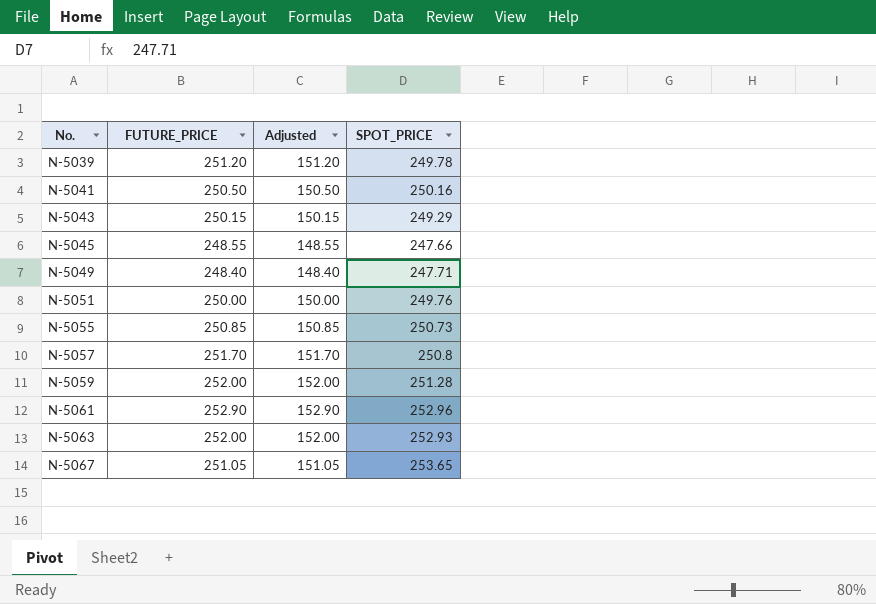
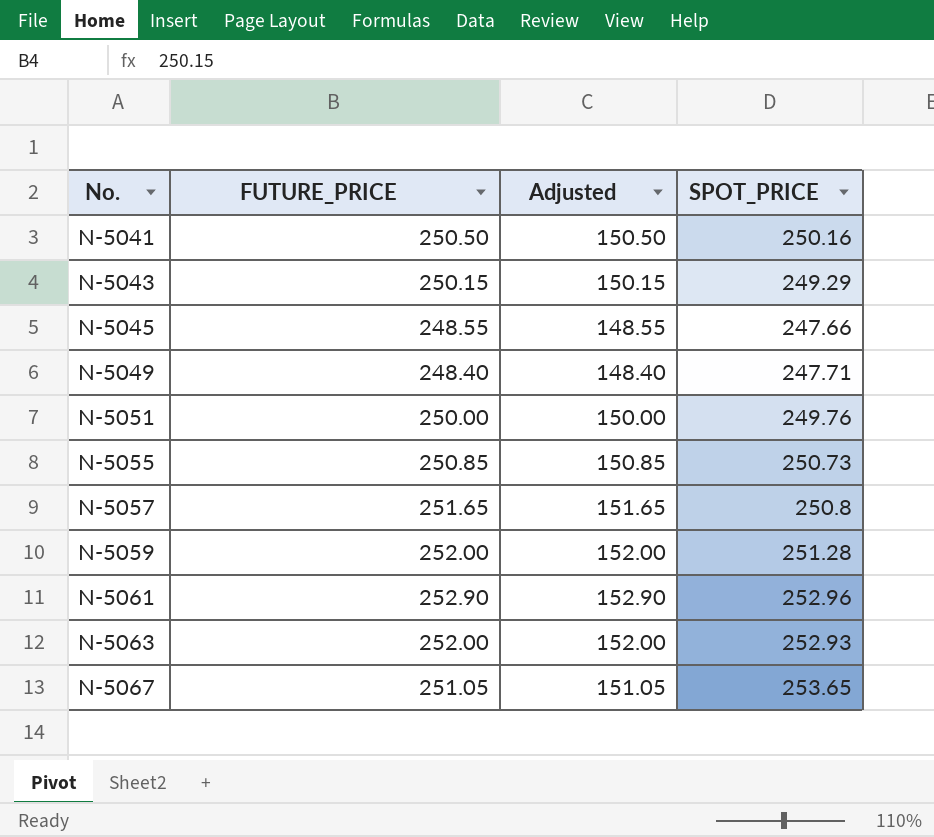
row N-5039: 251.20 | 151.20 | 249.78 -> none
N-5057 | FUTURE_PRICE: 251.70 -> 251.65
N-5057 | Adjusted: 151.70 -> 151.65

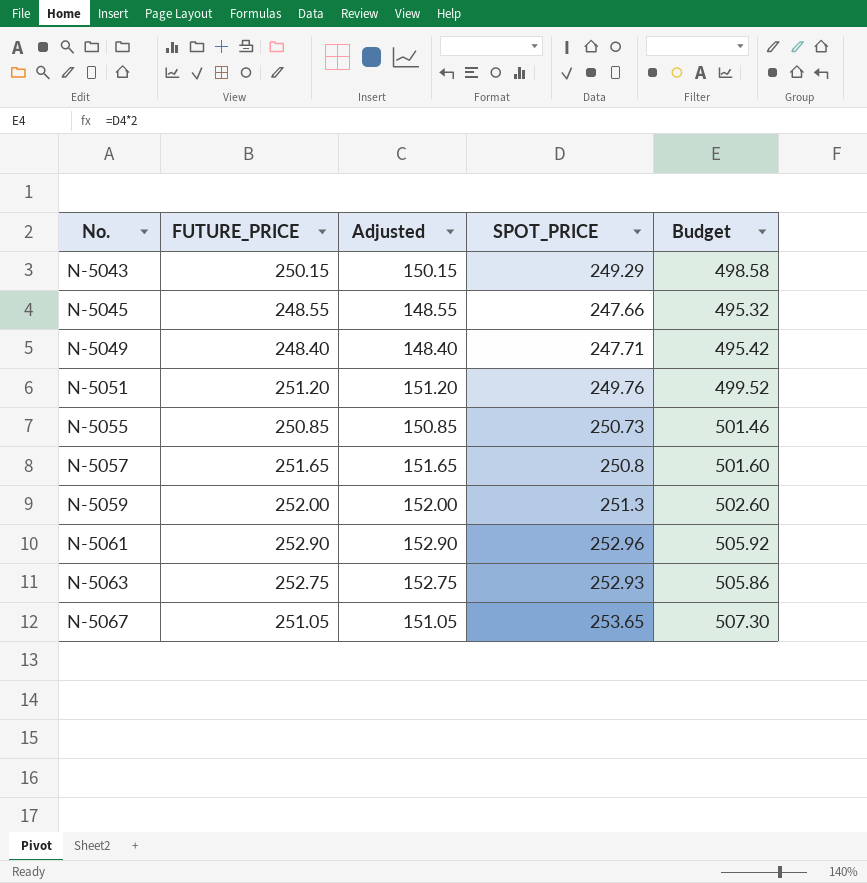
column Budget | formula: none -> [SPOT_PRICE] * 2
row N-5041: 250.50 | 150.50 | 250.16 -> none
N-5051 | FUTURE_PRICE: 250.00 -> 251.20
N-5051 | Adjusted: 150.00 -> 151.20
N-5059 | SPOT_PRICE: 251.28 -> 251.3
N-5063 | FUTURE_PRICE: 252.00 -> 252.75
N-5063 | Adjusted: 152.00 -> 152.75

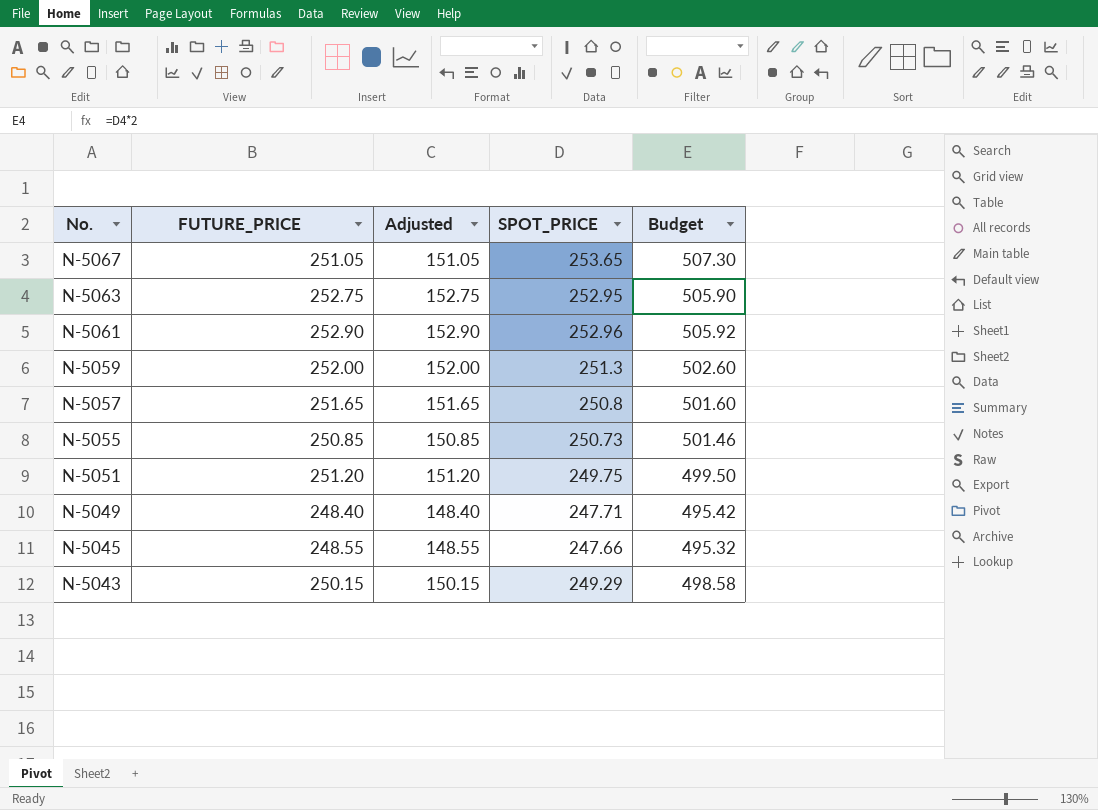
row order: No. ascending -> No. descending
N-5063 | SPOT_PRICE: 252.93 -> 252.95
N-5063 | Budget: 505.86 -> 505.90
N-5051 | SPOT_PRICE: 249.76 -> 249.75
N-5051 | Budget: 499.52 -> 499.50

